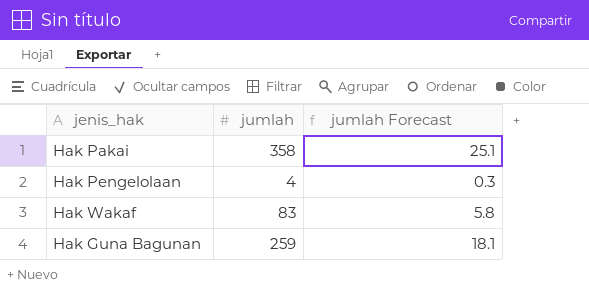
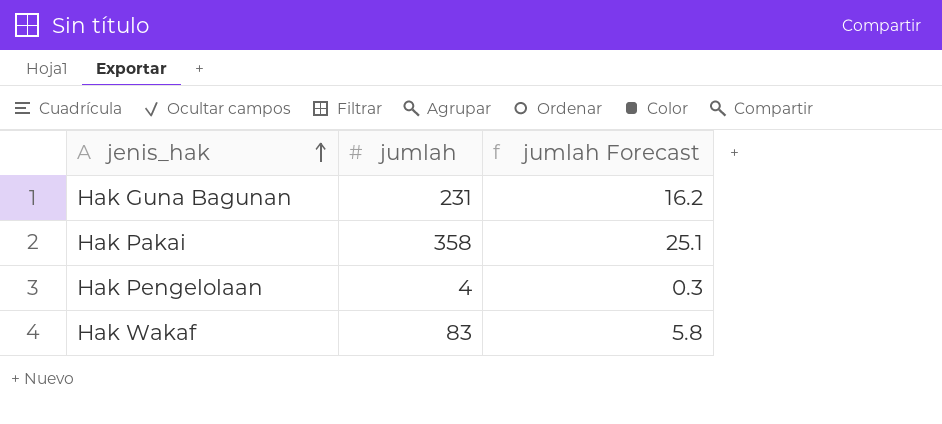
row order: none -> jenis_hak ascending
Hak Guna Bagunan | jumlah: 259 -> 231
Hak Guna Bagunan | jumlah Forecast: 18.1 -> 16.2

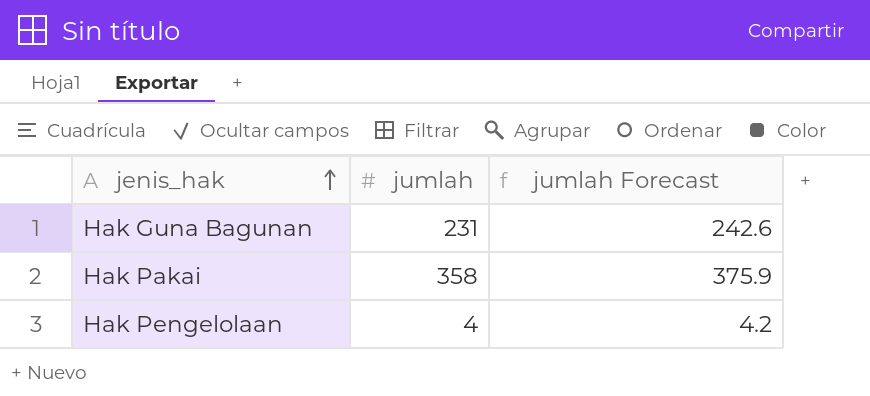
column jumlah Forecast | formula: [jumlah] * 0.07 -> [jumlah] * 1.05
row Hak Wakaf: 83 | 5.8 -> none

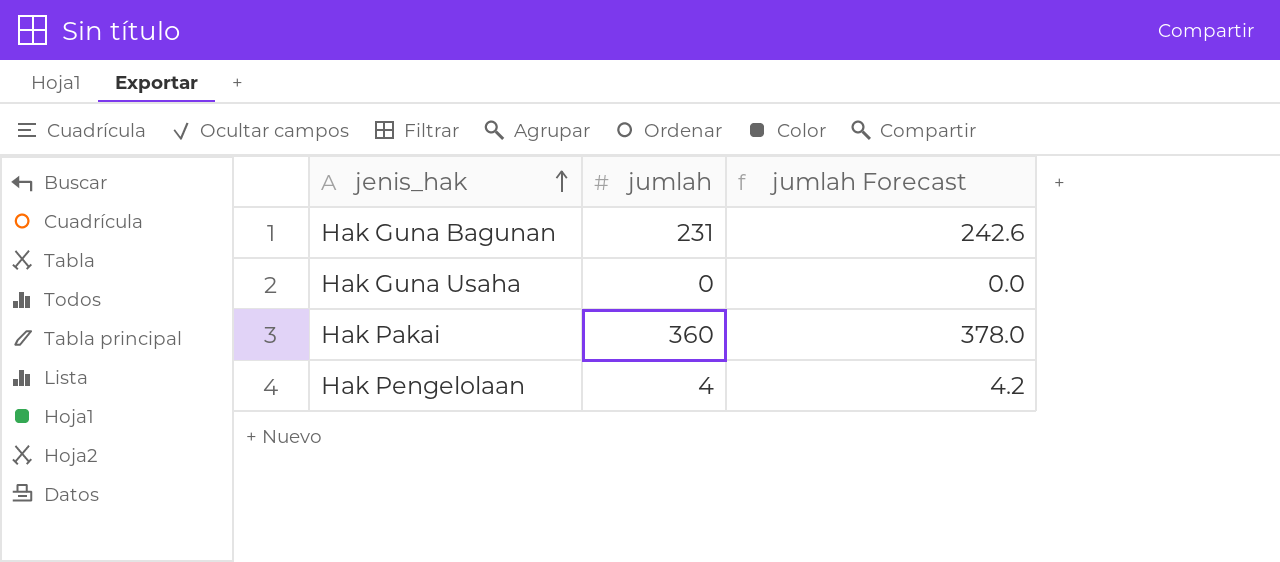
row Hak Guna Usaha: none -> 0 | 0.0
Hak Pakai | jumlah: 358 -> 360
Hak Pakai | jumlah Forecast: 375.9 -> 378.0

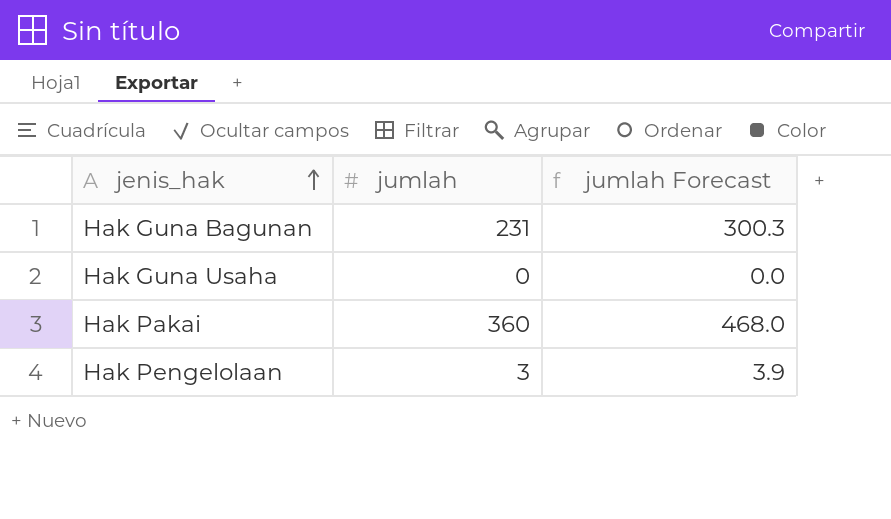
column jumlah Forecast | formula: [jumlah] * 1.05 -> [jumlah] * 1.3
Hak Pengelolaan | jumlah: 4 -> 3

